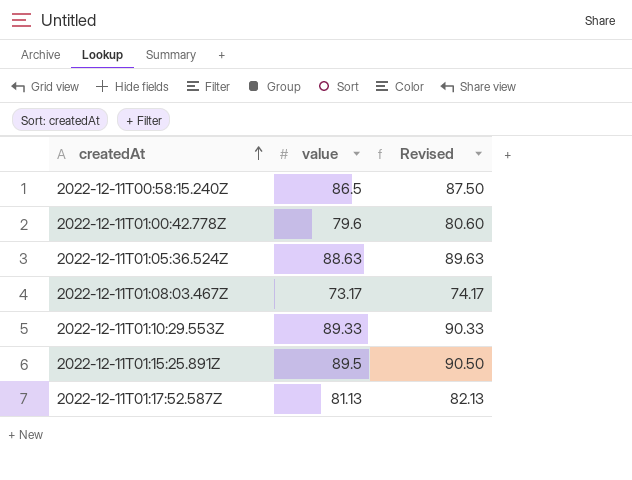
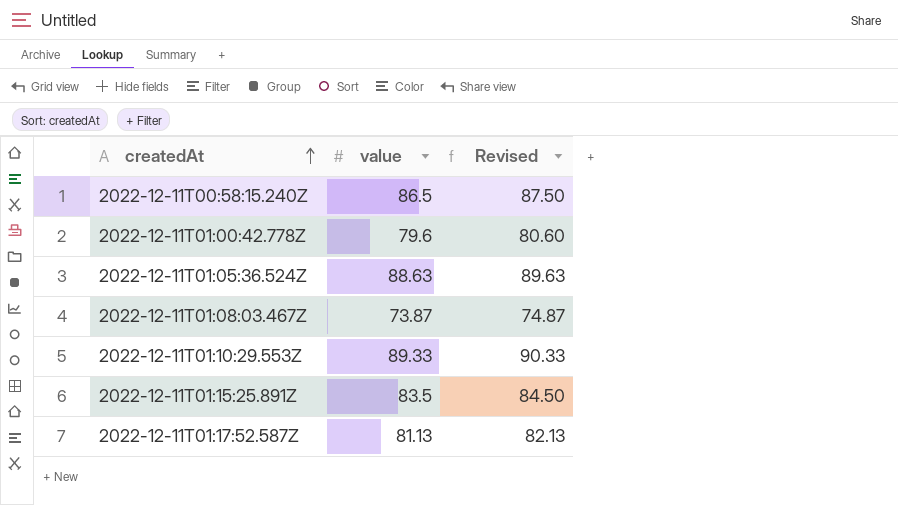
2022-12-11T01:08:03.467Z | value: 73.17 -> 73.87
2022-12-11T01:08:03.467Z | Revised: 74.17 -> 74.87
2022-12-11T01:15:25.891Z | value: 89.5 -> 83.5
2022-12-11T01:15:25.891Z | Revised: 90.50 -> 84.50

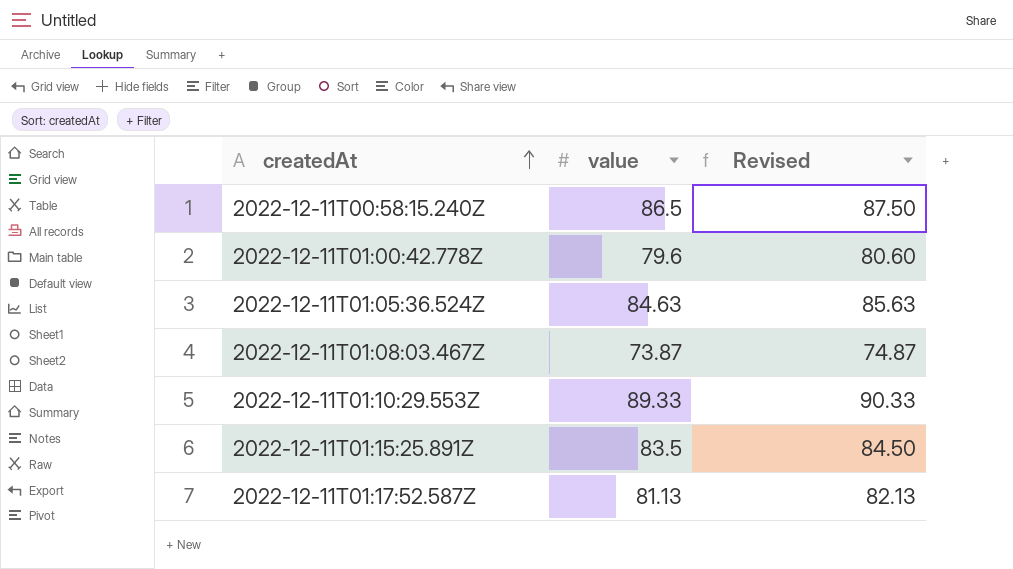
2022-12-11T01:05:36.524Z | value: 88.63 -> 84.63
2022-12-11T01:05:36.524Z | Revised: 89.63 -> 85.63

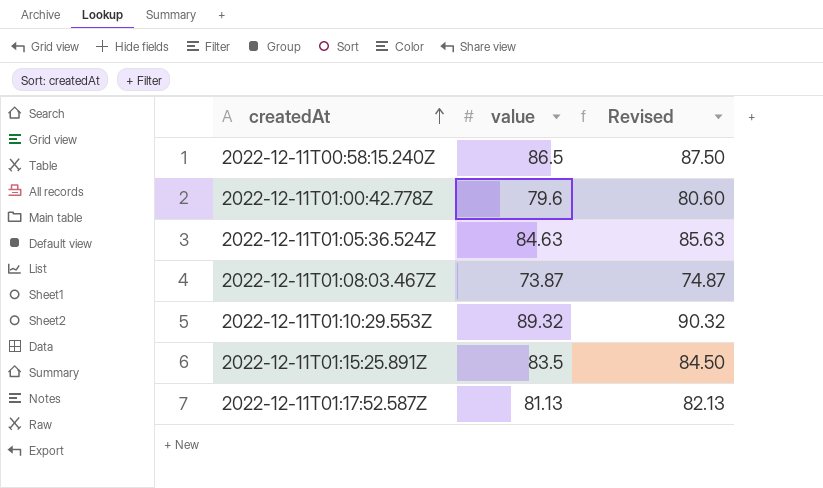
2022-12-11T01:10:29.553Z | value: 89.33 -> 89.32
2022-12-11T01:10:29.553Z | Revised: 90.33 -> 90.32

